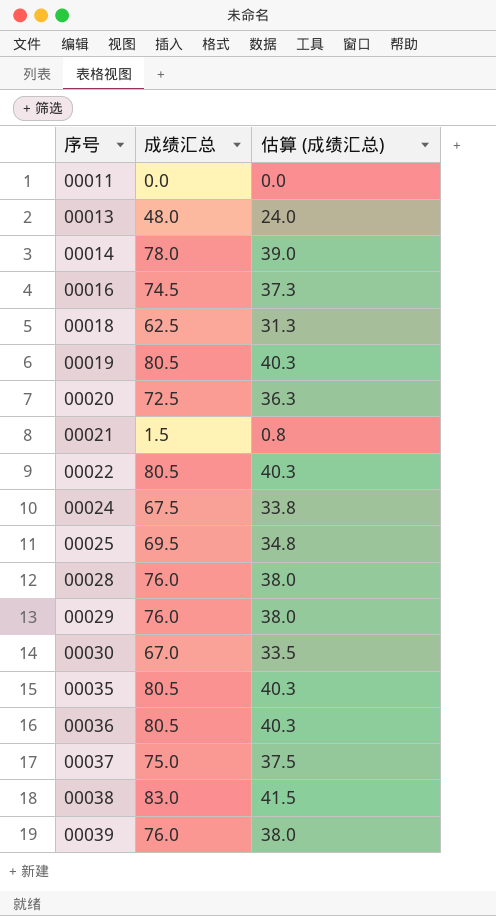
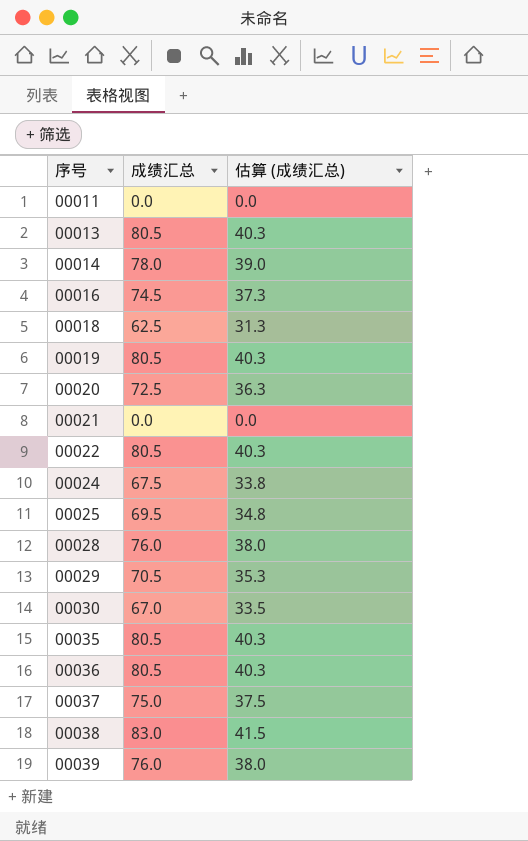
00013 | 成绩汇总: 48.0 -> 80.5
00013 | 估算 (成绩汇总): 24.0 -> 40.3
00021 | 成绩汇总: 1.5 -> 0.0
00021 | 估算 (成绩汇总): 0.8 -> 0.0
00029 | 成绩汇总: 76.0 -> 70.5
00029 | 估算 (成绩汇总): 38.0 -> 35.3

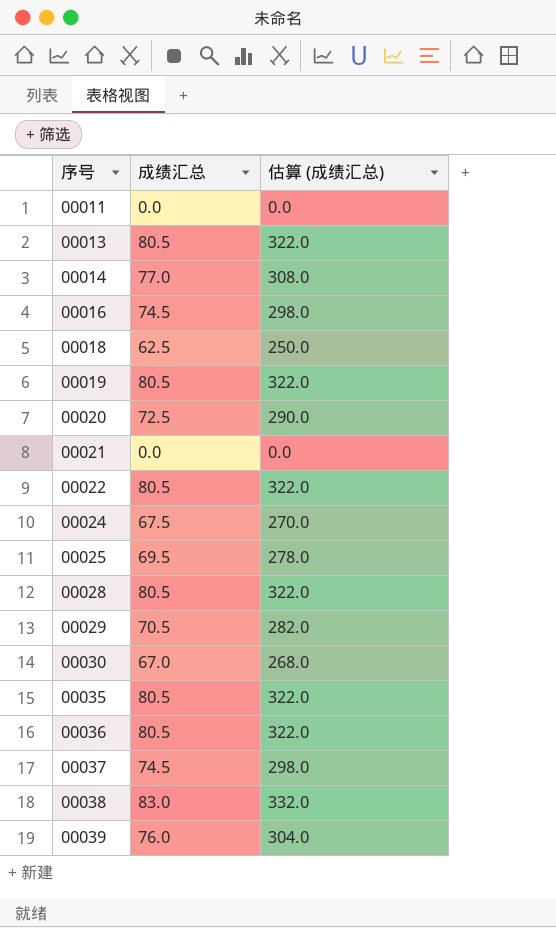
column 估算 (成绩汇总) | formula: [成绩汇总] * 0.5 -> [成绩汇总] * 4
00014 | 成绩汇总: 78.0 -> 77.0
00028 | 成绩汇总: 76.0 -> 80.5
00037 | 成绩汇总: 75.0 -> 74.5

